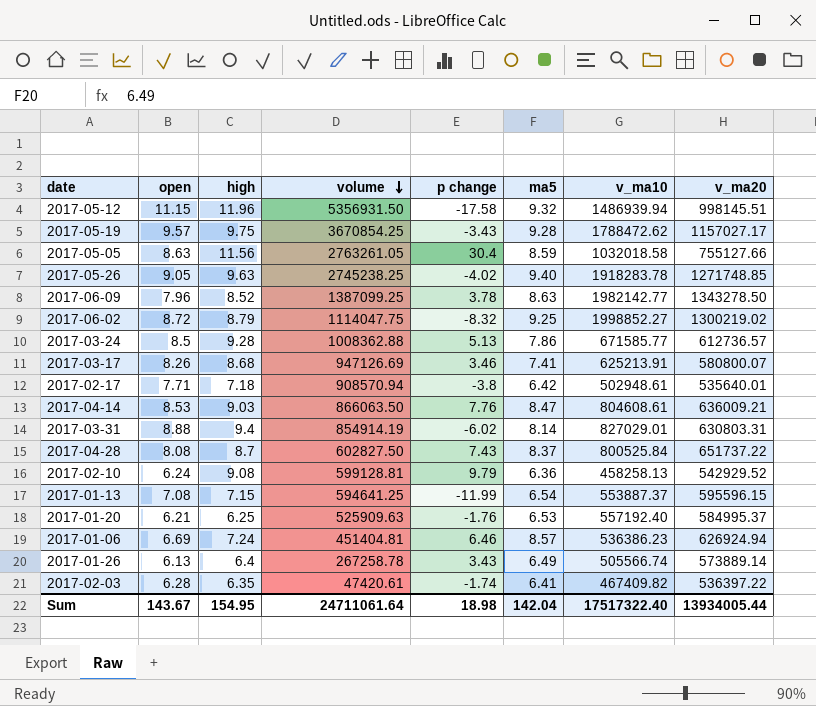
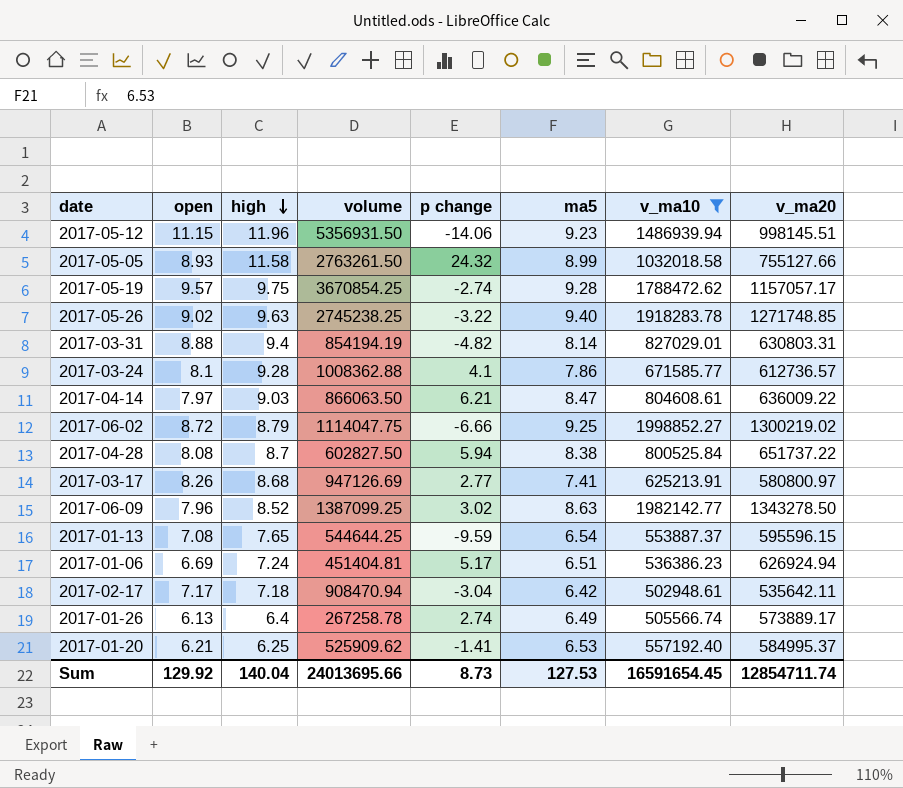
filter: none -> v_ma10 >= 502948.61
row order: volume descending -> high descending
2017-05-12 | p change: -17.58 -> -14.06
2017-05-12 | ma5: 9.32 -> 9.23
2017-05-05 | open: 8.63 -> 8.93
2017-05-05 | high: 11.56 -> 11.58
2017-05-05 | volume: 2763261.05 -> 2763261.50
2017-05-05 | p change: 30.4 -> 24.32
2017-05-05 | ma5: 8.59 -> 8.99
2017-05-19 | p change: -3.43 -> -2.74
2017-05-19 | v_ma20: 1157027.17 -> 1157057.17
2017-05-26 | open: 9.05 -> 9.02
2017-05-26 | p change: -4.02 -> -3.22
2017-03-31 | volume: 854914.19 -> 854194.19
2017-03-31 | p change: -6.02 -> -4.82
2017-03-24 | open: 8.5 -> 8.1
2017-03-24 | p change: 5.13 -> 4.1
2017-04-14 | open: 8.53 -> 7.97
2017-04-14 | p change: 7.76 -> 6.21
2017-04-14 | v_ma20: 636009.21 -> 636009.22
2017-06-02 | p change: -8.32 -> -6.66
2017-04-28 | p change: 7.43 -> 5.94
2017-04-28 | ma5: 8.37 -> 8.38
2017-03-17 | p change: 3.46 -> 2.77
2017-03-17 | v_ma20: 580800.07 -> 580800.97
2017-06-09 | p change: 3.78 -> 3.02
2017-01-13 | high: 7.15 -> 7.65
2017-01-13 | volume: 594641.25 -> 544644.25
2017-01-13 | p change: -11.99 -> -9.59
2017-01-06 | p change: 6.46 -> 5.17
2017-01-06 | ma5: 8.57 -> 6.51
2017-02-17 | open: 7.71 -> 7.17
2017-02-17 | volume: 908570.94 -> 908470.94
2017-02-17 | p change: -3.8 -> -3.04
2017-02-17 | v_ma20: 535640.01 -> 535642.11
2017-01-26 | p change: 3.43 -> 2.74
2017-01-26 | v_ma20: 573889.14 -> 573889.17
2017-01-20 | volume: 525909.63 -> 525909.62
2017-01-20 | p change: -1.76 -> -1.41
Sum | open: 143.67 -> 129.92
Sum | high: 154.95 -> 140.04
Sum | volume: 24711061.64 -> 24013695.66
Sum | p change: 18.98 -> 8.73
Sum | ma5: 142.04 -> 127.53
Sum | v_ma10: 17517322.40 -> 16591654.45
Sum | v_ma20: 13934005.44 -> 12854711.74

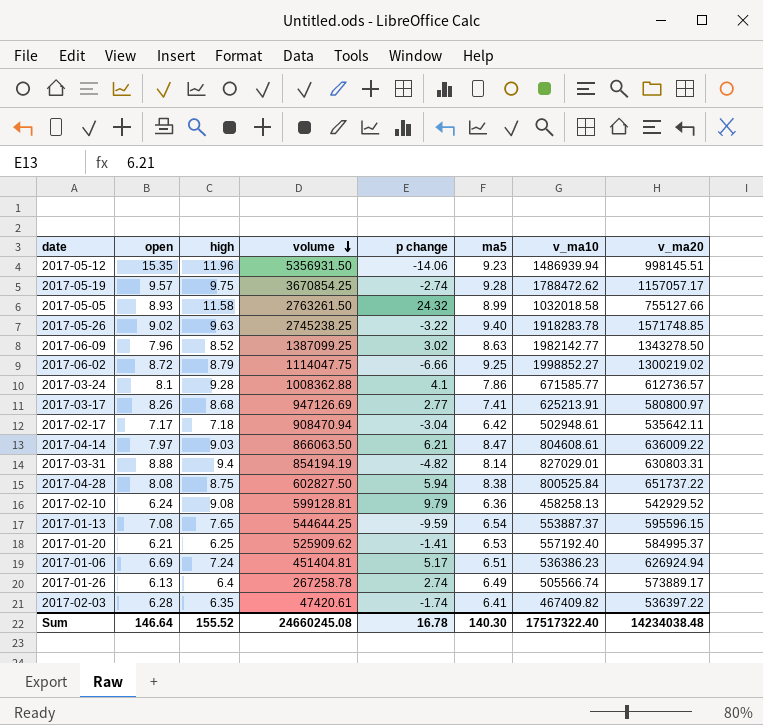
filter: v_ma10 >= 502948.61 -> none
row order: high descending -> volume descending
2017-05-12 | open: 11.15 -> 15.35
2017-05-26 | v_ma20: 1271748.85 -> 1571748.85
2017-04-28 | high: 8.7 -> 8.75
Sum | open: 129.92 -> 146.64
Sum | high: 140.04 -> 155.52
Sum | volume: 24013695.66 -> 24660245.08
Sum | p change: 8.73 -> 16.78
Sum | ma5: 127.53 -> 140.30
Sum | v_ma10: 16591654.45 -> 17517322.40
Sum | v_ma20: 12854711.74 -> 14234038.48

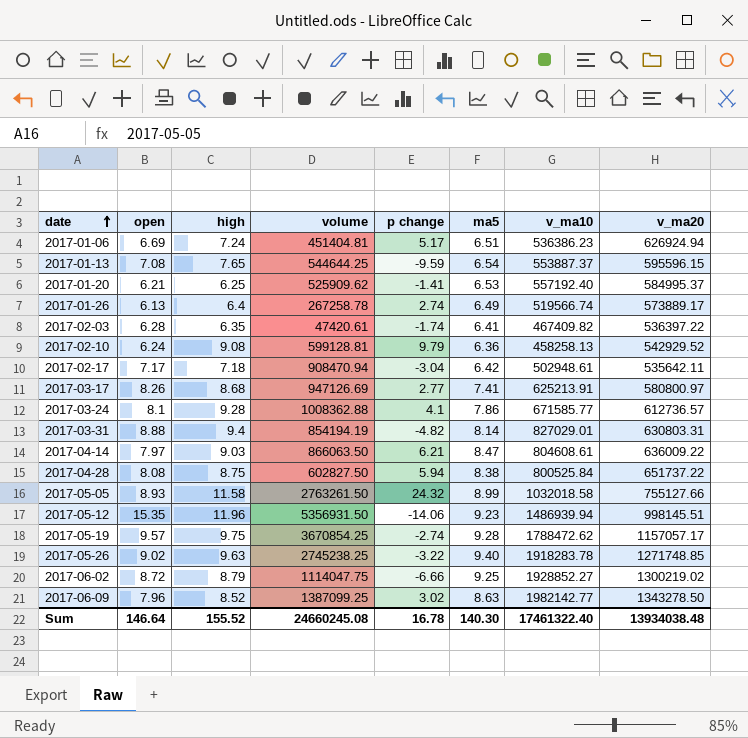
row order: volume descending -> date ascending
2017-01-26 | v_ma10: 505566.74 -> 519566.74
2017-05-26 | v_ma20: 1571748.85 -> 1271748.85
2017-06-02 | v_ma10: 1998852.27 -> 1928852.27
Sum | v_ma10: 17517322.40 -> 17461322.40
Sum | v_ma20: 14234038.48 -> 13934038.48

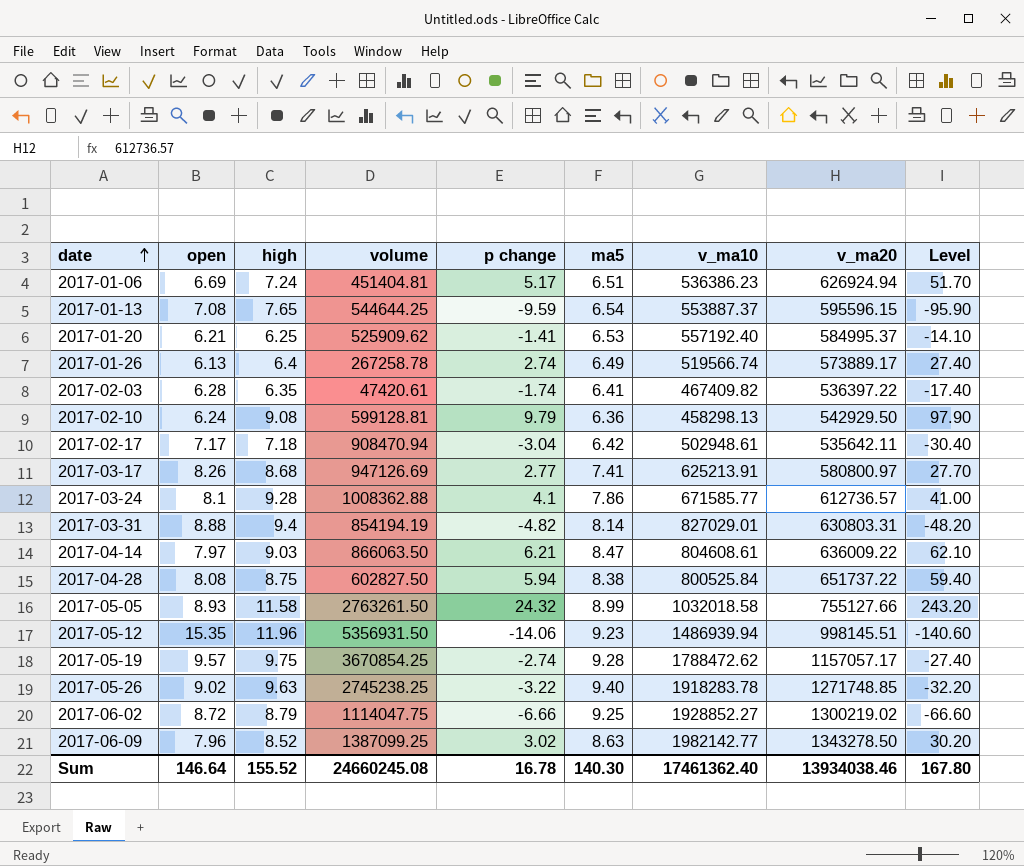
column Level | formula: none -> [p change] * 10
2017-02-10 | v_ma10: 458258.13 -> 458298.13
2017-02-10 | v_ma20: 542929.52 -> 542929.50
Sum | v_ma10: 17461322.40 -> 17461362.40
Sum | v_ma20: 13934038.48 -> 13934038.46

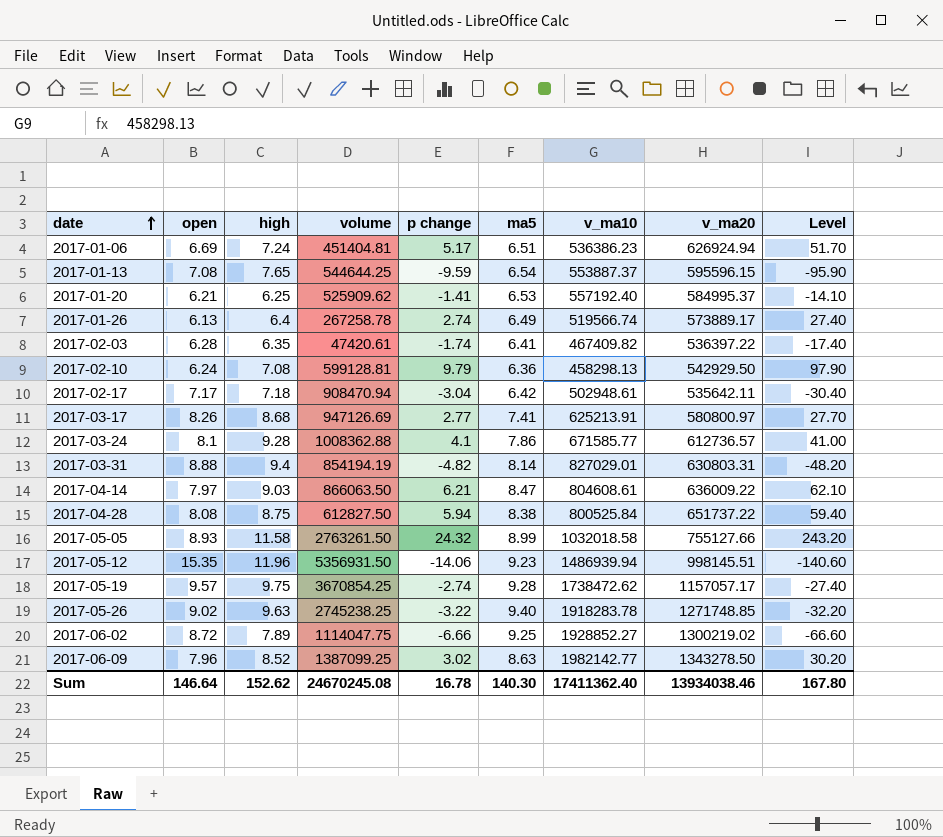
2017-02-10 | high: 9.08 -> 7.08
2017-04-28 | volume: 602827.50 -> 612827.50
2017-05-19 | v_ma10: 1788472.62 -> 1738472.62
2017-06-02 | high: 8.79 -> 7.89
Sum | high: 155.52 -> 152.62
Sum | volume: 24660245.08 -> 24670245.08
Sum | v_ma10: 17461362.40 -> 17411362.40

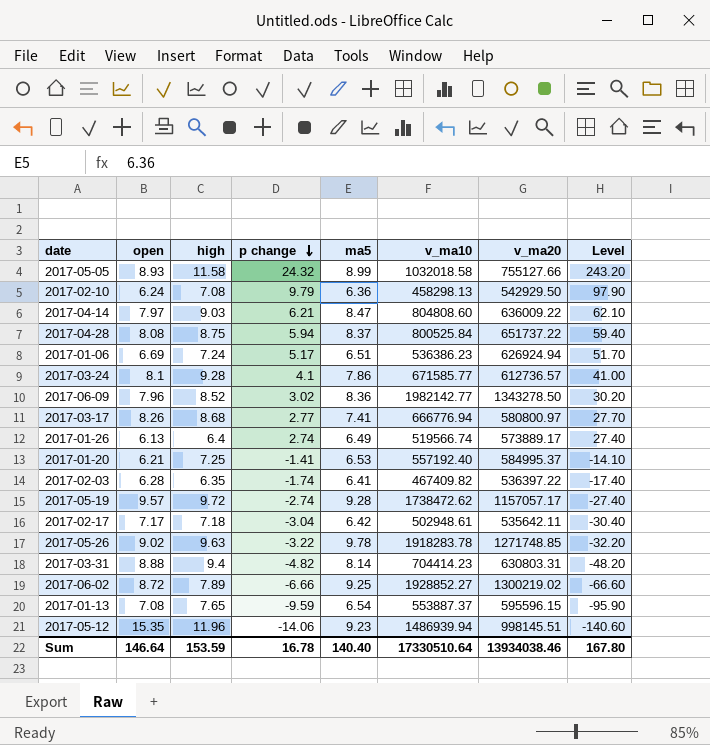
row order: date ascending -> p change descending
column volume | position: 4 -> none
2017-04-14 | v_ma10: 804608.61 -> 804808.60
2017-04-28 | ma5: 8.38 -> 8.37
2017-06-09 | ma5: 8.63 -> 8.36
2017-03-17 | v_ma10: 625213.91 -> 666776.94
2017-01-20 | high: 6.25 -> 7.25
2017-05-19 | high: 9.75 -> 9.72
2017-05-26 | ma5: 9.40 -> 9.78
2017-03-31 | v_ma10: 827029.01 -> 704414.23
Sum | high: 152.62 -> 153.59
Sum | ma5: 140.30 -> 140.40
Sum | v_ma10: 17411362.40 -> 17330510.64

